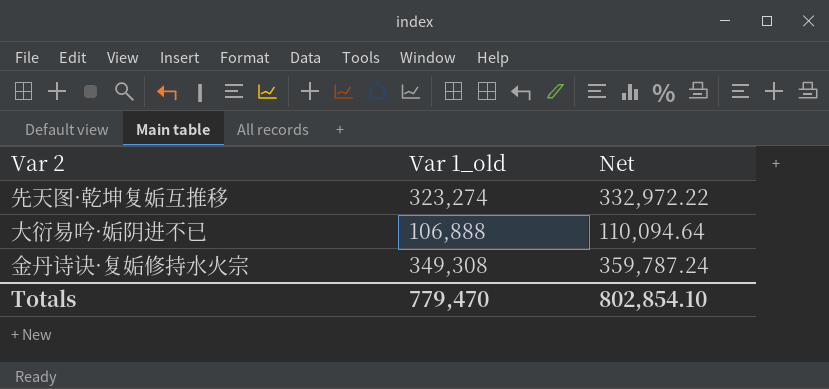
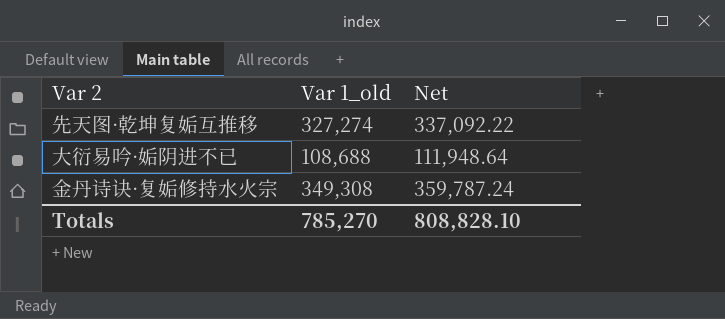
先天图·乾坤复姤互推移 | Var 1_old: 323,274 -> 327,274
先天图·乾坤复姤互推移 | Net: 332,972.22 -> 337,092.22
大衍易吟·姤阴进不已 | Var 1_old: 106,888 -> 108,688
大衍易吟·姤阴进不已 | Net: 110,094.64 -> 111,948.64
Totals | Var 1_old: 779,470 -> 785,270
Totals | Net: 802,854.10 -> 808,828.10

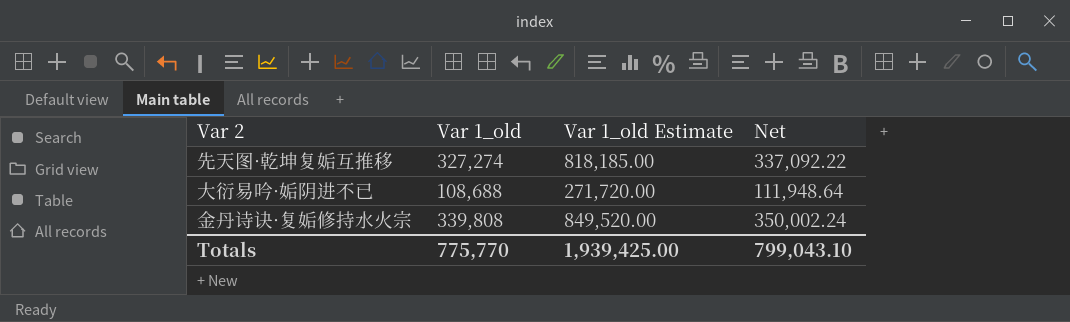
column Var 1_old Estimate | formula: none -> [Var 1_old] * 2.5
金丹诗诀·复姤修持水火宗 | Var 1_old: 349,308 -> 339,808
金丹诗诀·复姤修持水火宗 | Net: 359,787.24 -> 350,002.24
Totals | Var 1_old: 785,270 -> 775,770
Totals | Net: 808,828.10 -> 799,043.10

